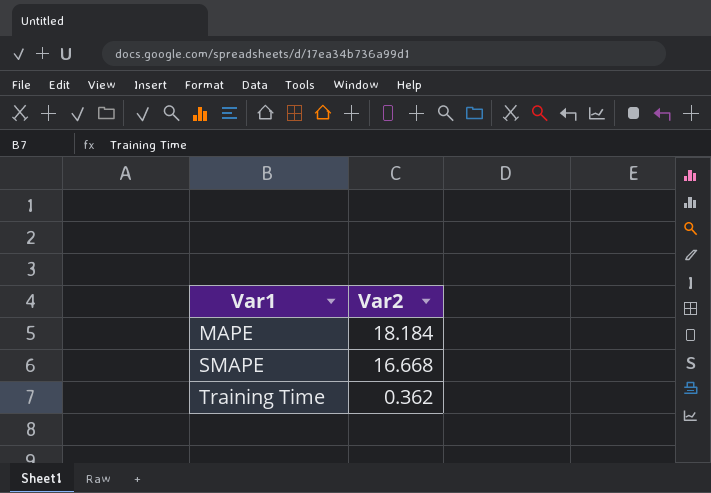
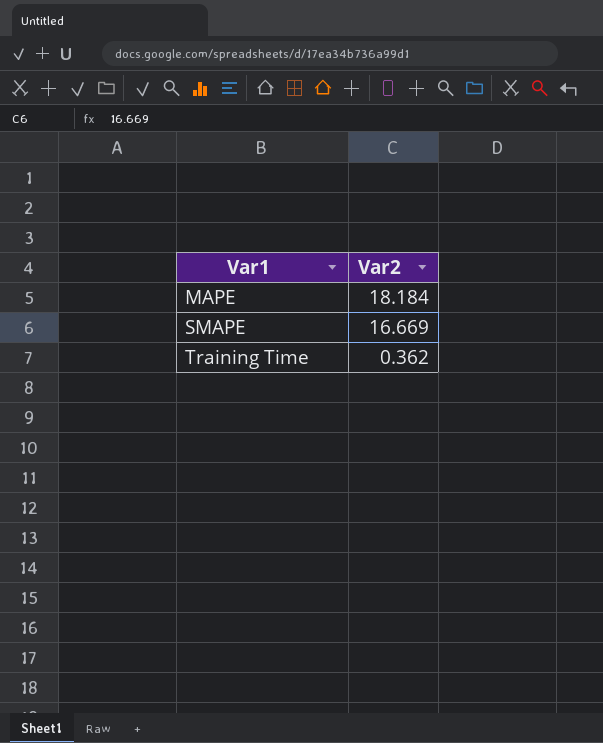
SMAPE | Var2: 16.668 -> 16.669

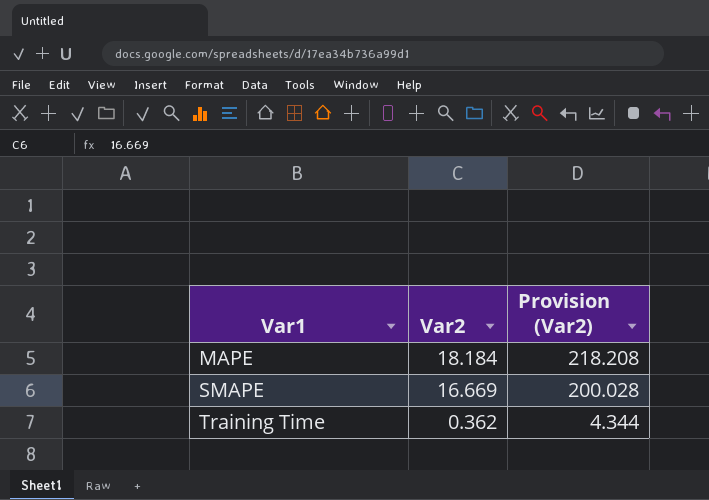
column Provision (Var2) | formula: none -> [Var2] * 12

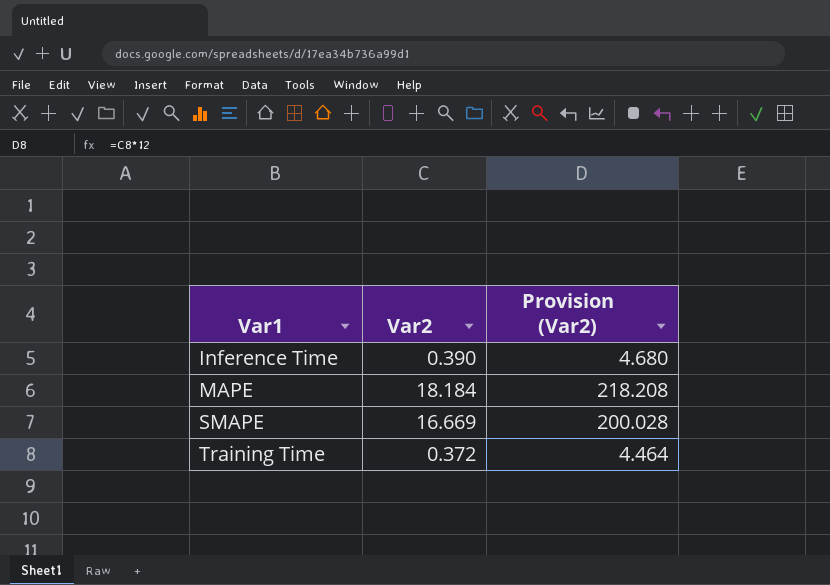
row Inference Time: none -> 0.390 | 4.680
Training Time | Var2: 0.362 -> 0.372
Training Time | Provision (Var2): 4.344 -> 4.464

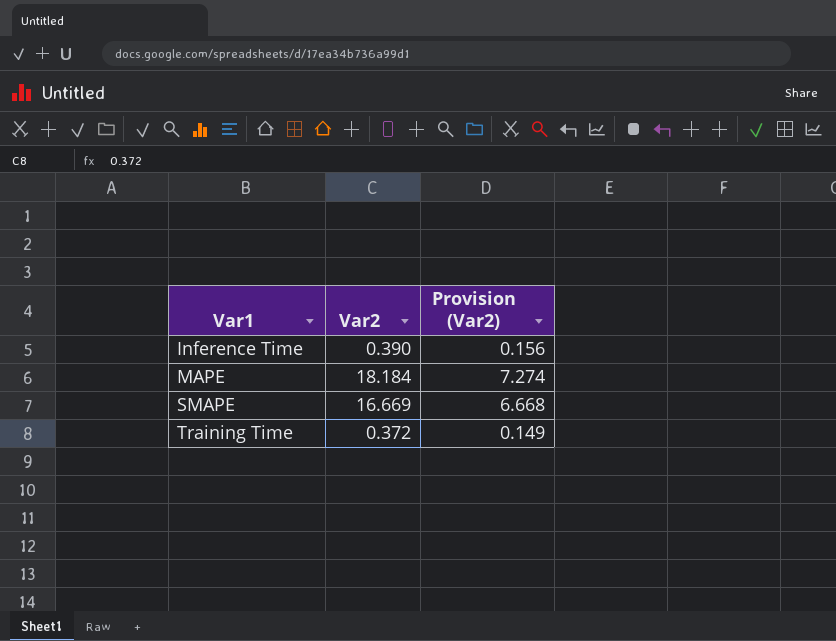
column Provision (Var2) | formula: [Var2] * 12 -> [Var2] * 0.4

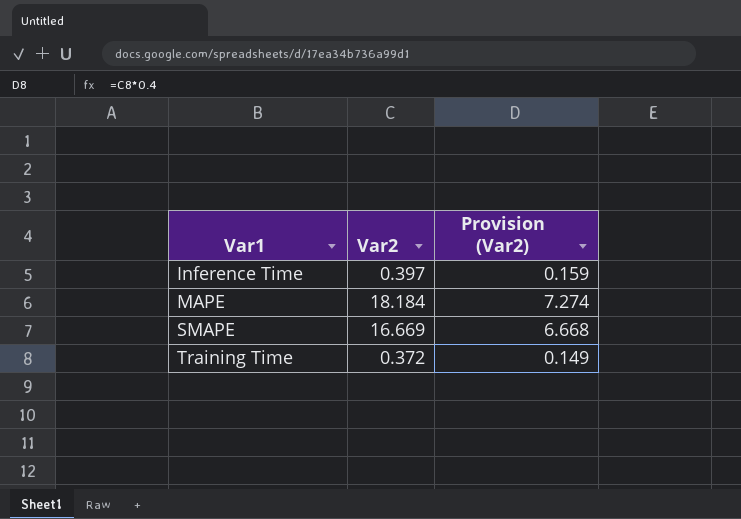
Inference Time | Var2: 0.390 -> 0.397
Inference Time | Provision (Var2): 0.156 -> 0.159

